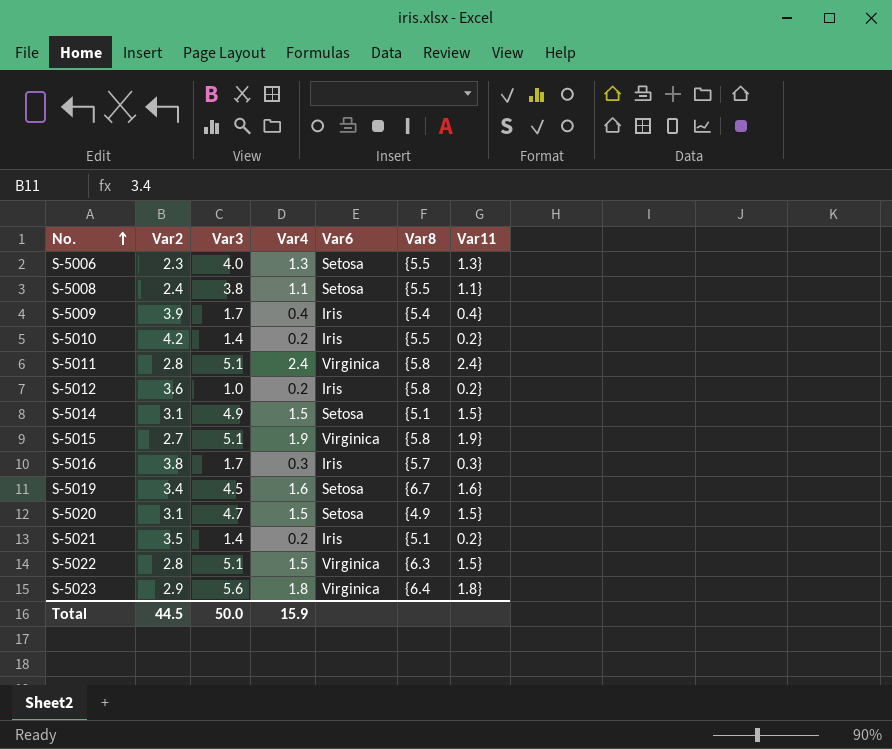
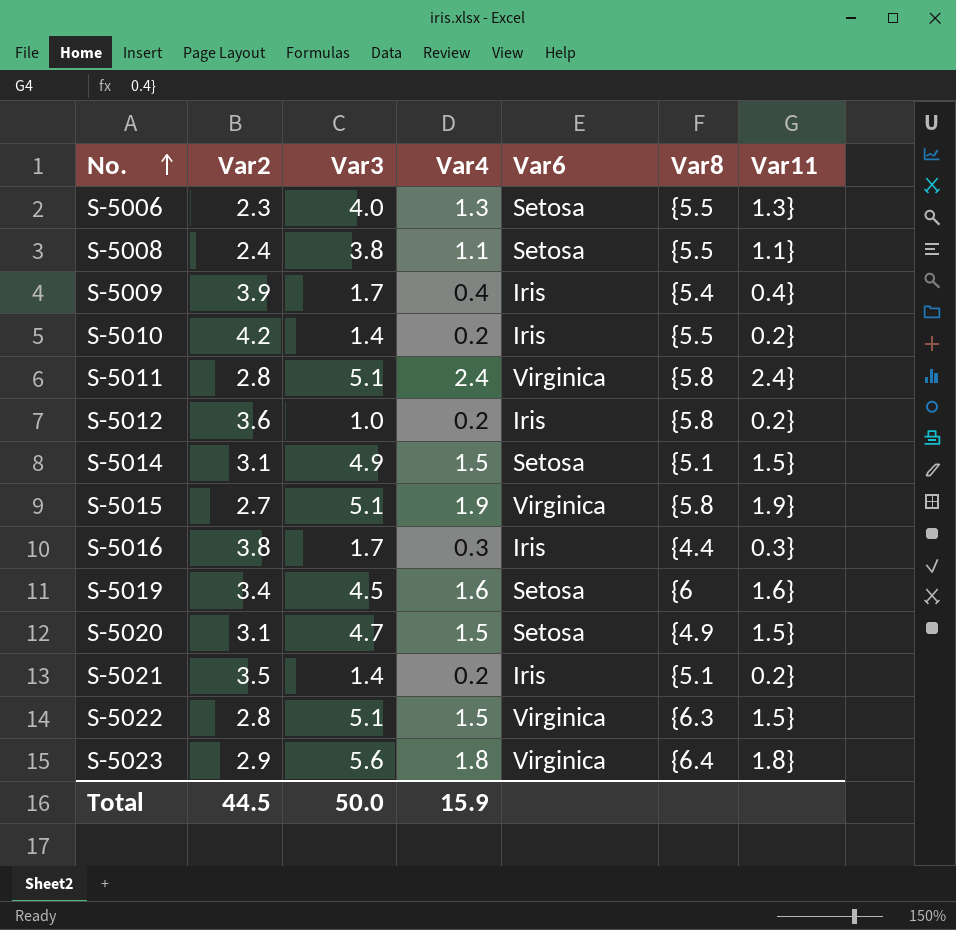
S-5016 | Var8: {5.7 -> {4.4
S-5019 | Var8: {6.7 -> {6

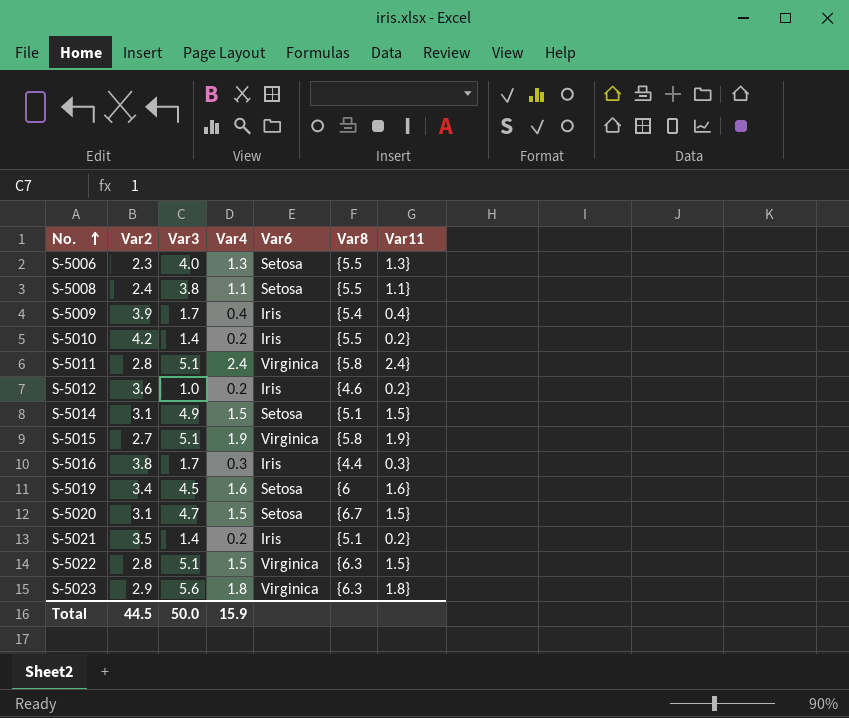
S-5012 | Var8: {5.8 -> {4.6
S-5020 | Var8: {4.9 -> {6.7
S-5023 | Var8: {6.4 -> {6.3

